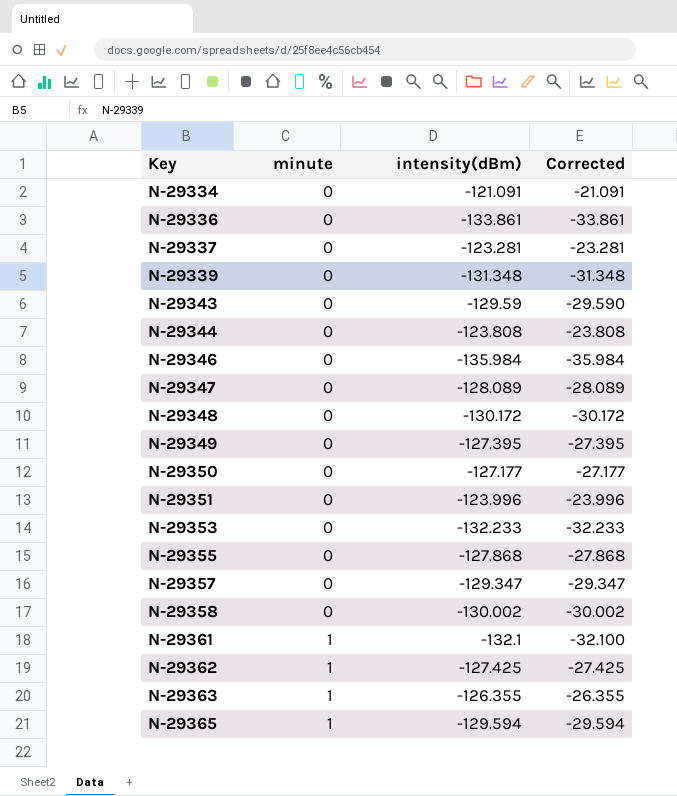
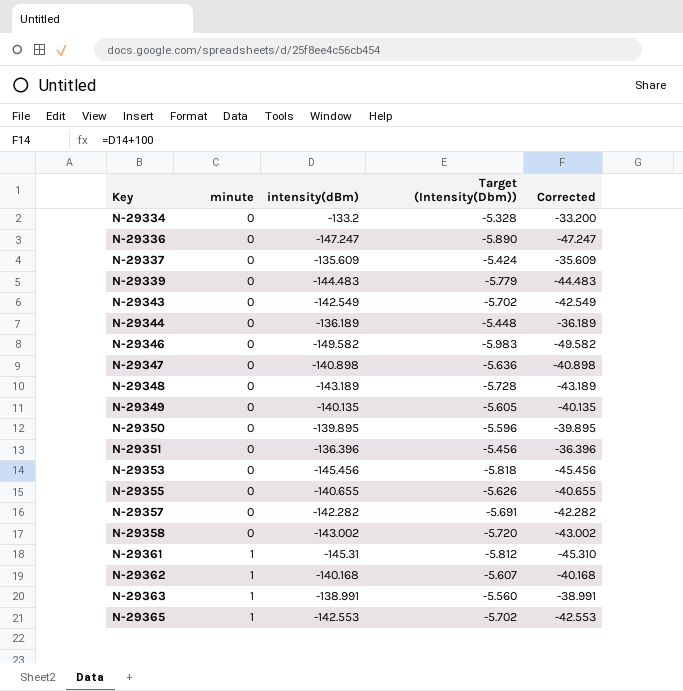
column Target (Intensity(Dbm)) | formula: none -> [intensity(dBm)] * 0.04
N-29334 | intensity(dBm): -121.091 -> -133.2
N-29334 | Corrected: -21.091 -> -33.200
N-29336 | intensity(dBm): -133.861 -> -147.247
N-29336 | Corrected: -33.861 -> -47.247
N-29337 | intensity(dBm): -123.281 -> -135.609
N-29337 | Corrected: -23.281 -> -35.609
N-29339 | intensity(dBm): -131.348 -> -144.483
N-29339 | Corrected: -31.348 -> -44.483
N-29343 | intensity(dBm): -129.59 -> -142.549
N-29343 | Corrected: -29.590 -> -42.549
N-29344 | intensity(dBm): -123.808 -> -136.189
N-29344 | Corrected: -23.808 -> -36.189
N-29346 | intensity(dBm): -135.984 -> -149.582
N-29346 | Corrected: -35.984 -> -49.582
N-29347 | intensity(dBm): -128.089 -> -140.898
N-29347 | Corrected: -28.089 -> -40.898
N-29348 | intensity(dBm): -130.172 -> -143.189
N-29348 | Corrected: -30.172 -> -43.189
N-29349 | intensity(dBm): -127.395 -> -140.135
N-29349 | Corrected: -27.395 -> -40.135
N-29350 | intensity(dBm): -127.177 -> -139.895
N-29350 | Corrected: -27.177 -> -39.895
N-29351 | intensity(dBm): -123.996 -> -136.396
N-29351 | Corrected: -23.996 -> -36.396
N-29353 | intensity(dBm): -132.233 -> -145.456
N-29353 | Corrected: -32.233 -> -45.456
N-29355 | intensity(dBm): -127.868 -> -140.655
N-29355 | Corrected: -27.868 -> -40.655
N-29357 | intensity(dBm): -129.347 -> -142.282
N-29357 | Corrected: -29.347 -> -42.282
N-29358 | intensity(dBm): -130.002 -> -143.002
N-29358 | Corrected: -30.002 -> -43.002
N-29361 | intensity(dBm): -132.1 -> -145.31
N-29361 | Corrected: -32.100 -> -45.310
N-29362 | intensity(dBm): -127.425 -> -140.168
N-29362 | Corrected: -27.425 -> -40.168
N-29363 | intensity(dBm): -126.355 -> -138.991
N-29363 | Corrected: -26.355 -> -38.991
N-29365 | intensity(dBm): -129.594 -> -142.553
N-29365 | Corrected: -29.594 -> -42.553

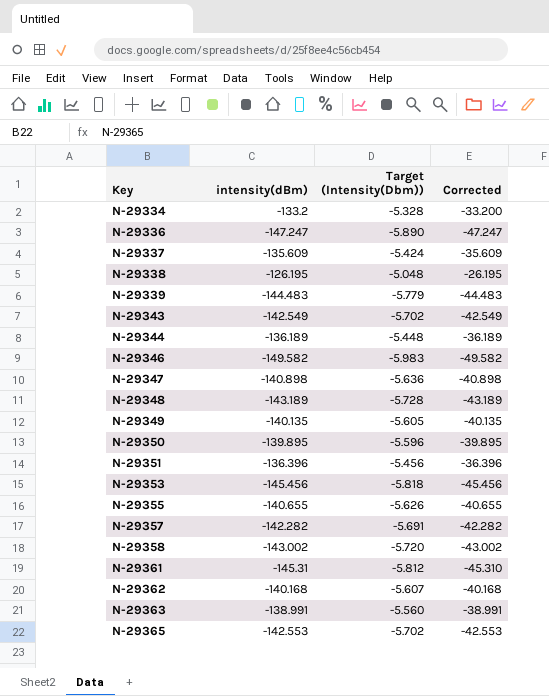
column minute | position: 2 -> none
row N-29338: none -> -126.195 | -5.048 | -26.195

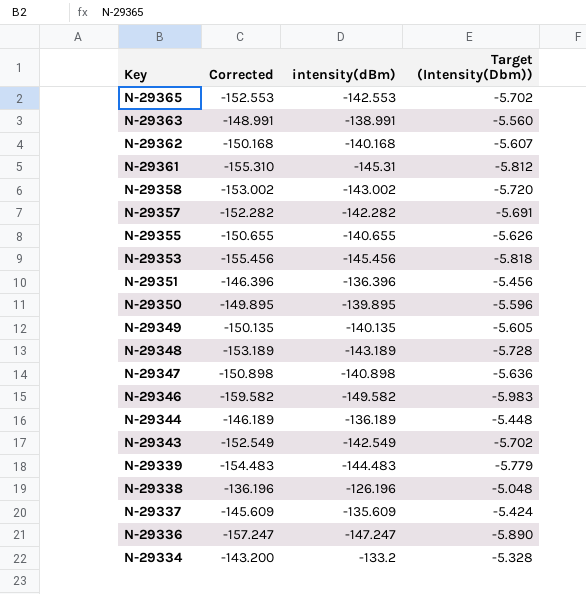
row order: Key ascending -> Key descending
column Corrected | formula: [intensity(dBm)] + 100 -> [intensity(dBm)] - 10
column Corrected | position: 4 -> 2
N-29338 | intensity(dBm): -126.195 -> -126.196

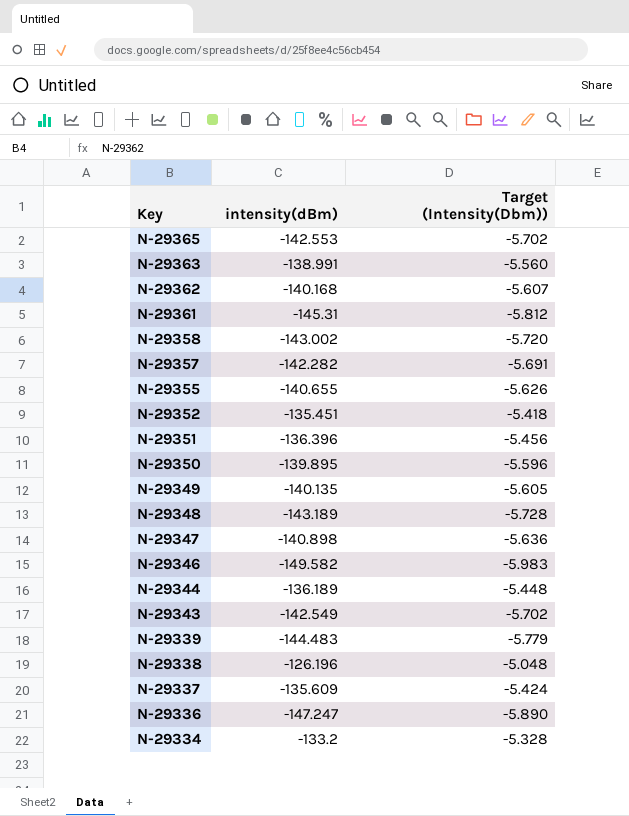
column Corrected | formula: [intensity(dBm)] - 10 -> none
row N-29353: -155.456 | -145.456 | -5.818 -> none
row N-29352: none -> -135.451 | -5.418

